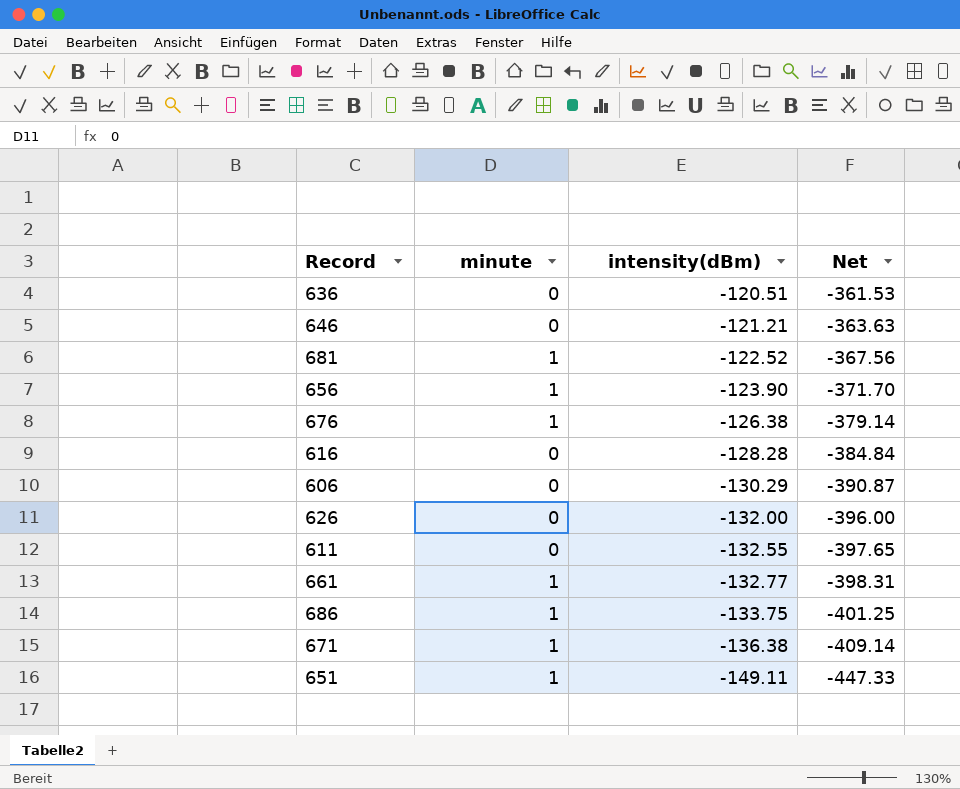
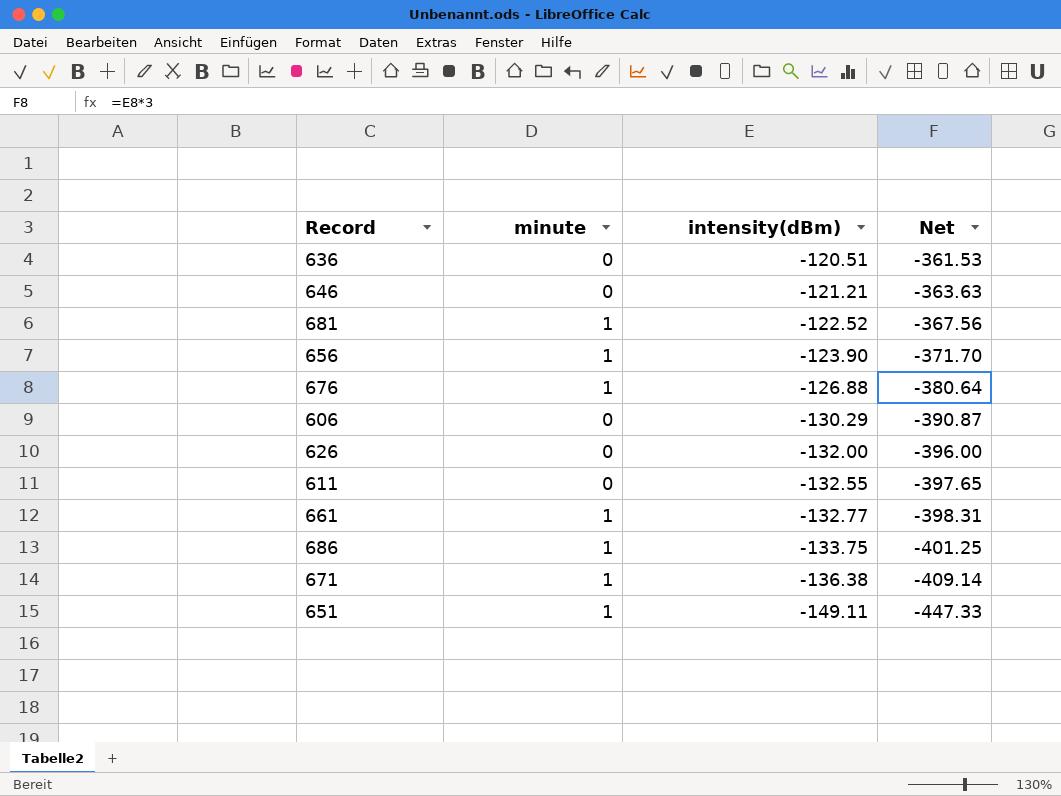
row 616: 0 | -128.28 | -384.84 -> none
676 | intensity(dBm): -126.38 -> -126.88
676 | Net: -379.14 -> -380.64

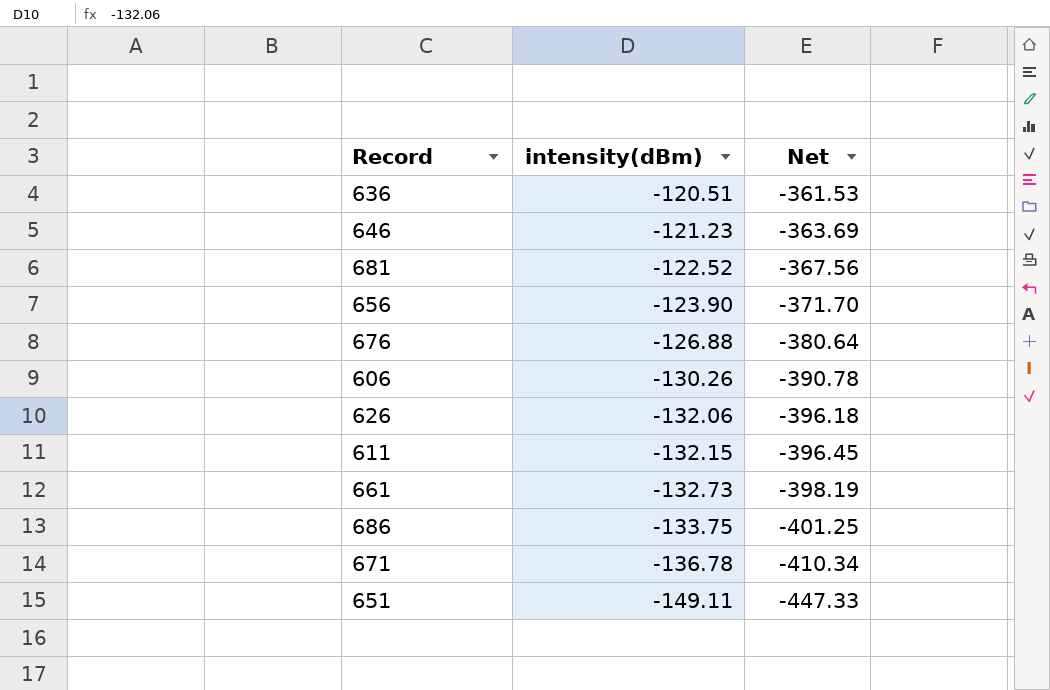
column minute | position: 2 -> none
646 | intensity(dBm): -121.21 -> -121.23
646 | Net: -363.63 -> -363.69
606 | intensity(dBm): -130.29 -> -130.26
606 | Net: -390.87 -> -390.78
626 | intensity(dBm): -132.00 -> -132.06
626 | Net: -396.00 -> -396.18
611 | intensity(dBm): -132.55 -> -132.15
611 | Net: -397.65 -> -396.45
661 | intensity(dBm): -132.77 -> -132.73
661 | Net: -398.31 -> -398.19
671 | intensity(dBm): -136.38 -> -136.78
671 | Net: -409.14 -> -410.34

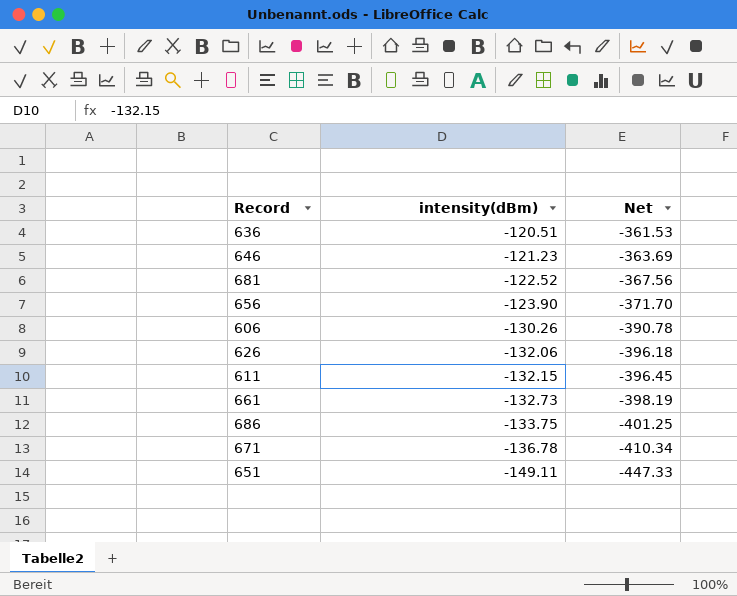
row 676: -126.88 | -380.64 -> none

